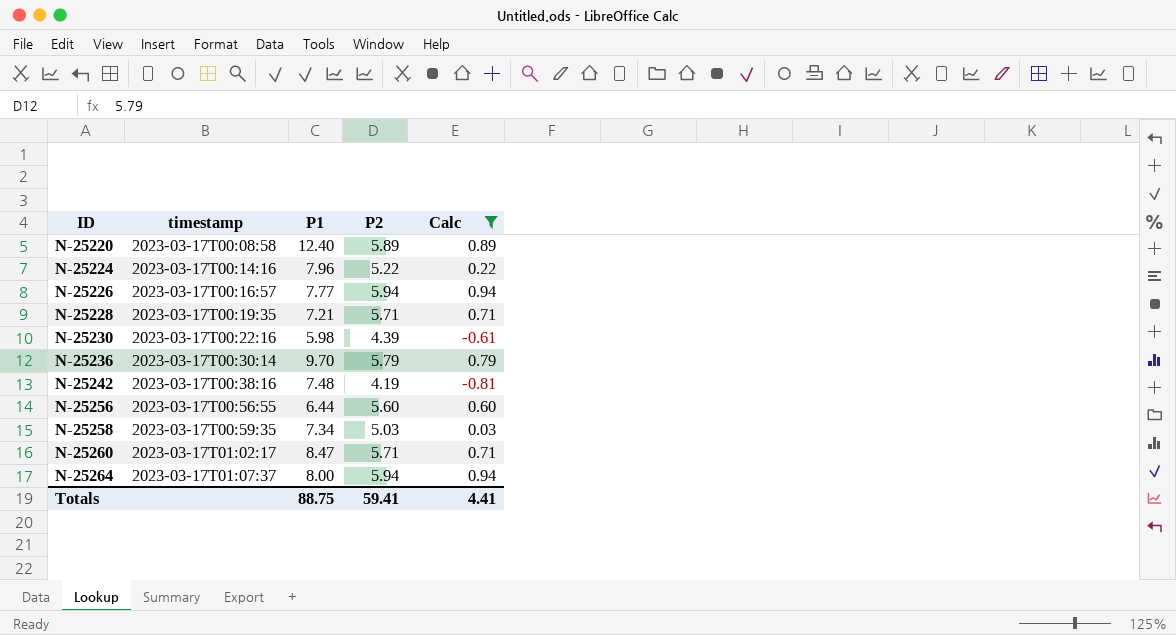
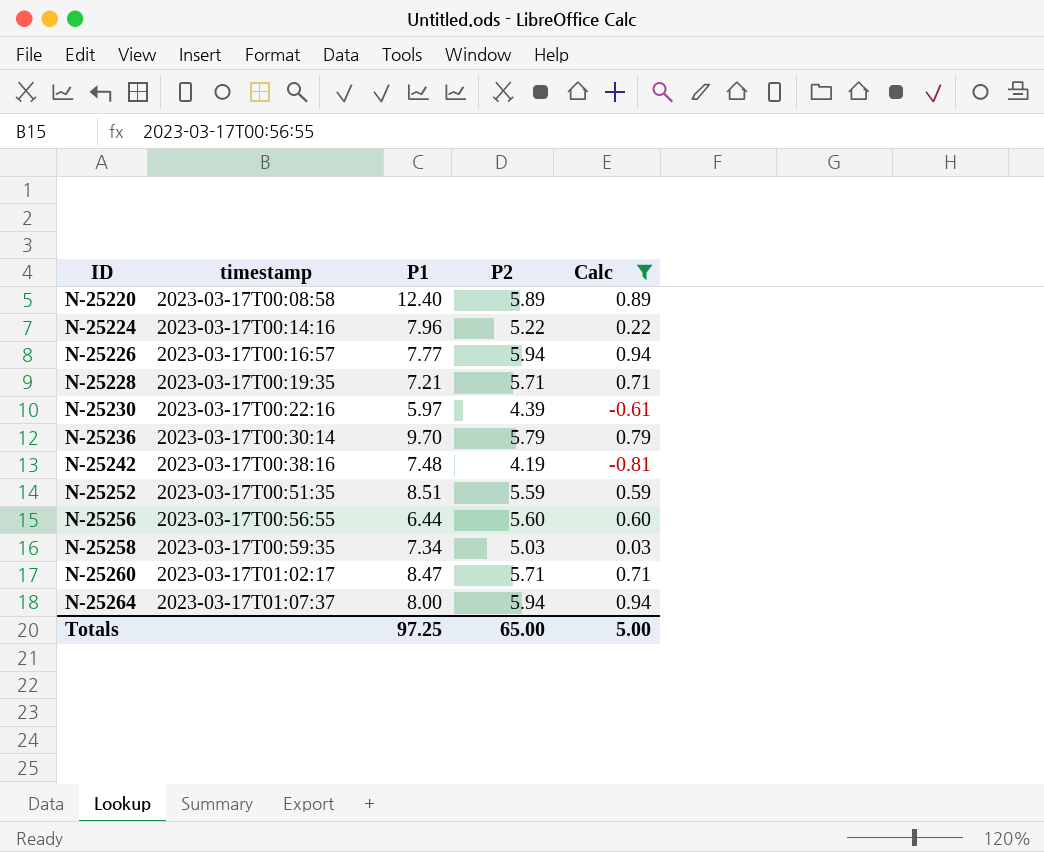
N-25230 | P1: 5.98 -> 5.97
row N-25252: none -> 2023-03-17T00:51:35 | 8.51 | 5.59 | 0.59
Totals | P1: 88.75 -> 97.25
Totals | P2: 59.41 -> 65.00
Totals | Calc: 4.41 -> 5.00

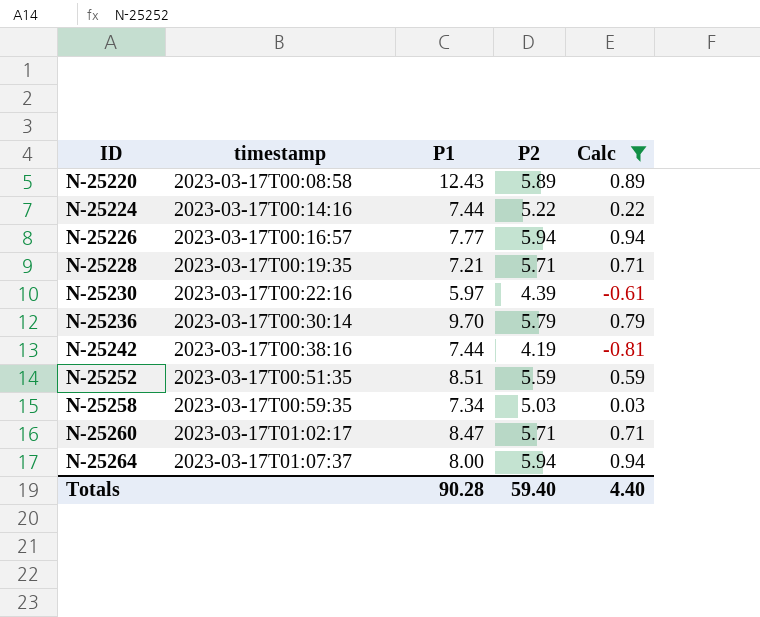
row N-25256: 2023-03-17T00:56:55 | 6.44 | 5.60 | 0.60 -> none
N-25220 | P1: 12.40 -> 12.43
N-25224 | P1: 7.96 -> 7.44
N-25242 | P1: 7.48 -> 7.44
Totals | P1: 97.25 -> 90.28
Totals | P2: 65.00 -> 59.40
Totals | Calc: 5.00 -> 4.40

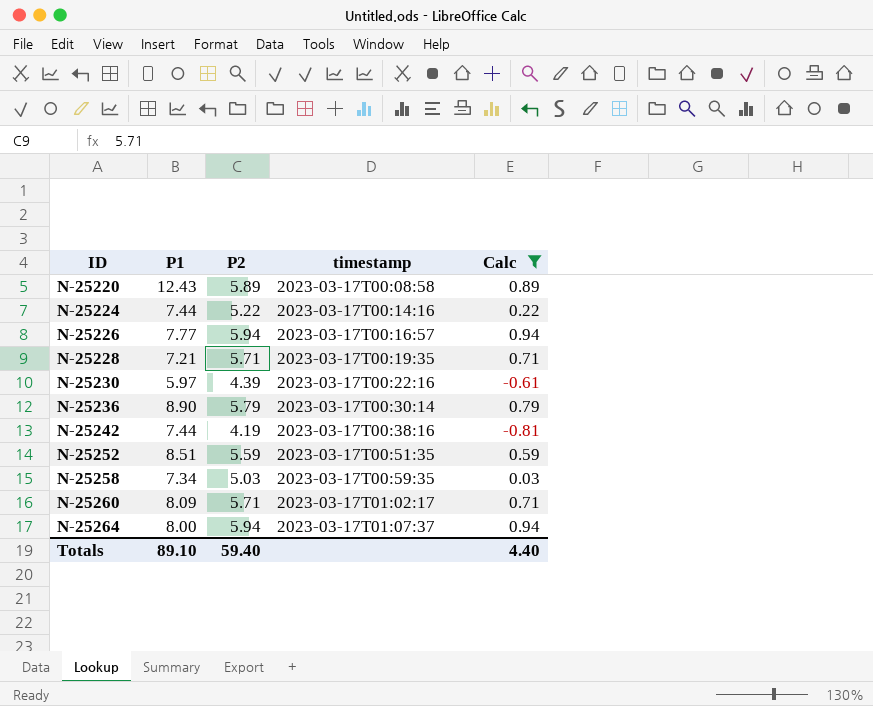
column timestamp | position: 2 -> 4
N-25236 | P1: 9.70 -> 8.90
N-25260 | P1: 8.47 -> 8.09
Totals | P1: 90.28 -> 89.10

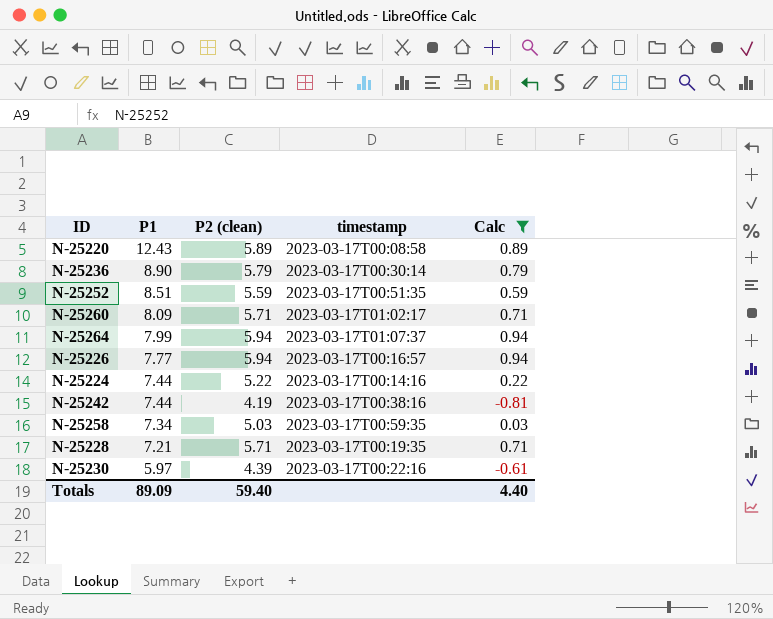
row order: ID ascending -> P1 descending
column name: P2 -> P2 (clean)
N-25264 | P1: 8.00 -> 7.99
Totals | P1: 89.10 -> 89.09

